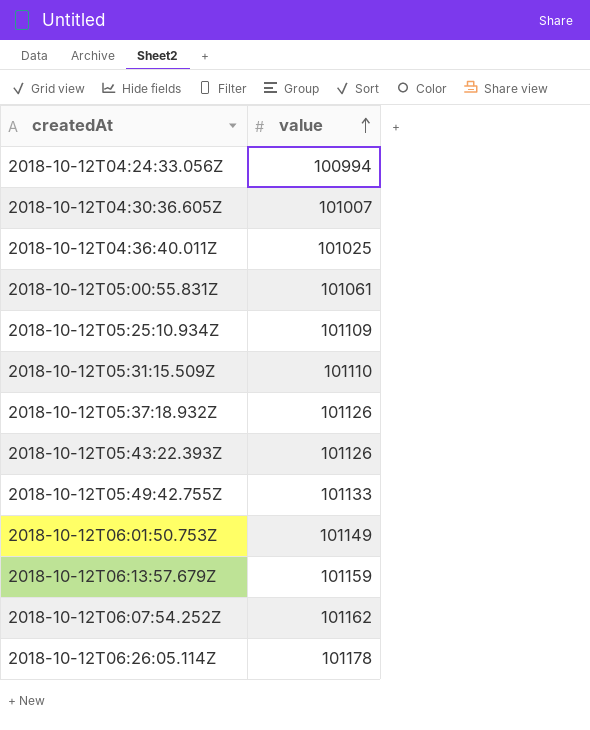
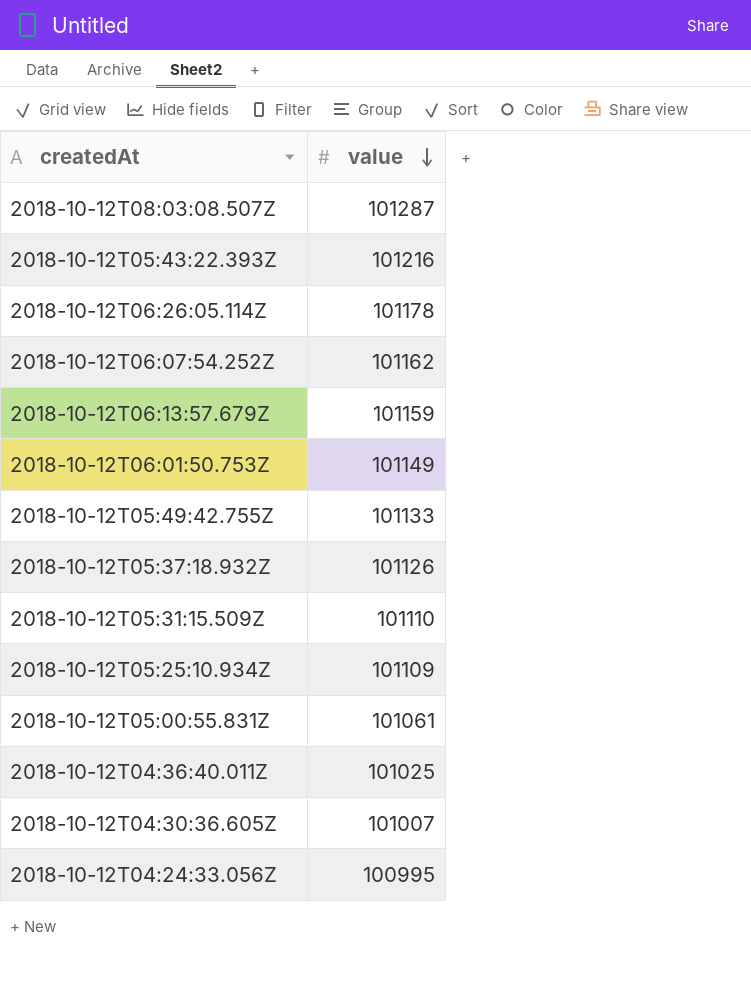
row order: value ascending -> value descending
row 2018-10-12T08:03:08.507Z: none -> 101287
2018-10-12T05:43:22.393Z | value: 101126 -> 101216
2018-10-12T04:24:33.056Z | value: 100994 -> 100995

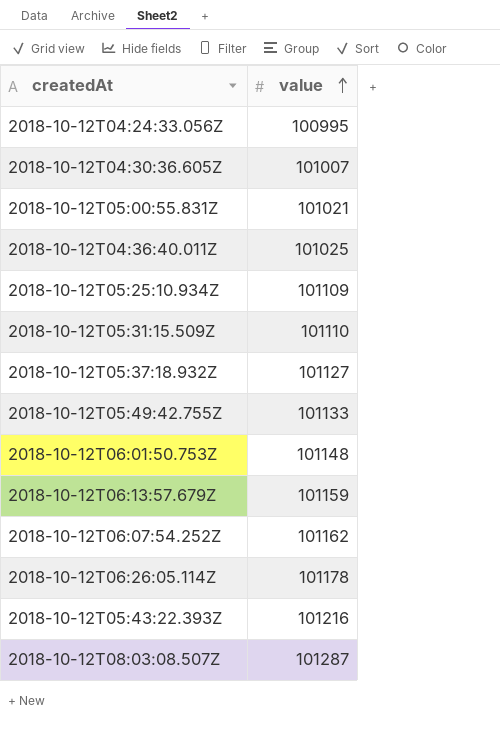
row order: value descending -> value ascending
2018-10-12T05:00:55.831Z | value: 101061 -> 101021
2018-10-12T05:37:18.932Z | value: 101126 -> 101127
2018-10-12T06:01:50.753Z | value: 101149 -> 101148

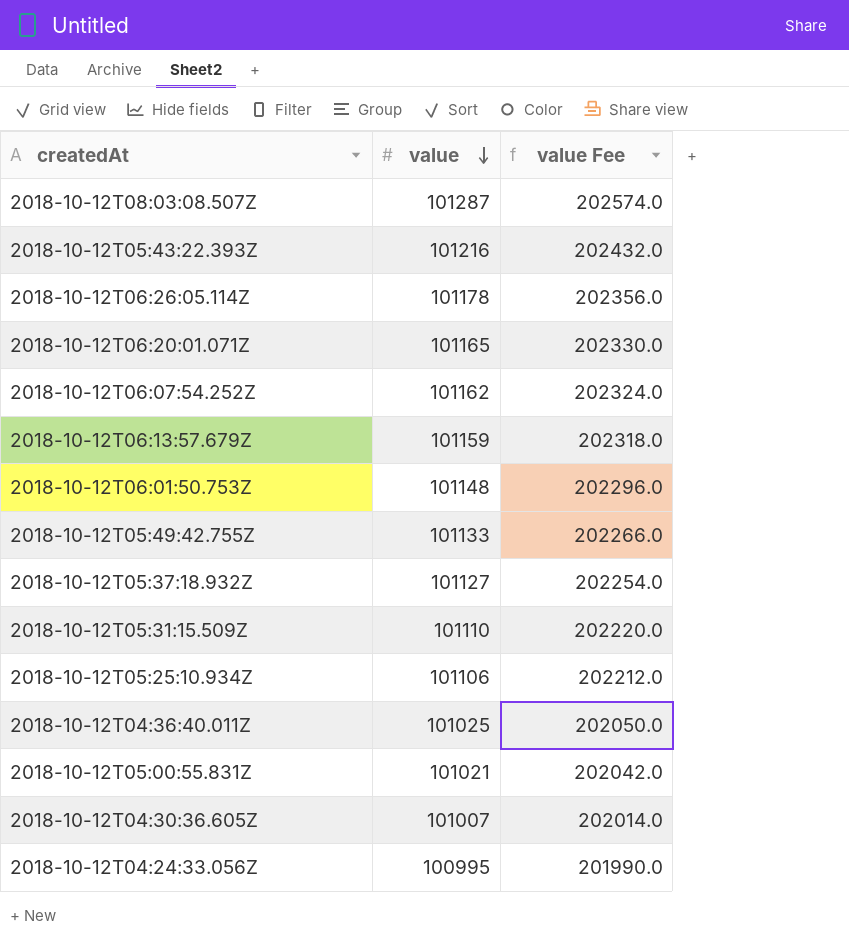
row order: value ascending -> value descending
column value Fee | formula: none -> [value] * 2
row 2018-10-12T06:20:01.071Z: none -> 101165 | 202330.0
2018-10-12T05:25:10.934Z | value: 101109 -> 101106

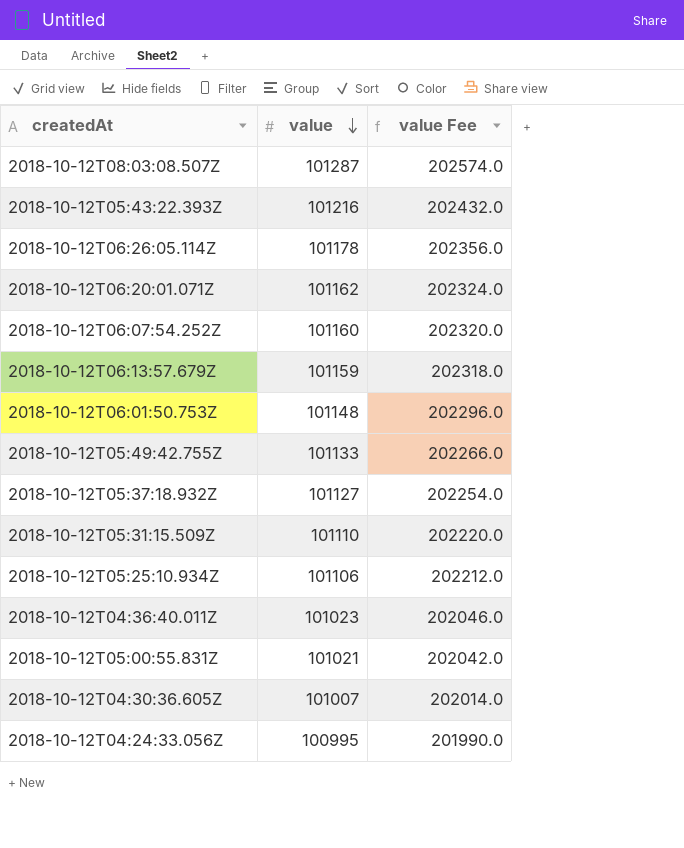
2018-10-12T06:20:01.071Z | value: 101165 -> 101162
2018-10-12T06:20:01.071Z | value Fee: 202330.0 -> 202324.0
2018-10-12T06:07:54.252Z | value: 101162 -> 101160
2018-10-12T06:07:54.252Z | value Fee: 202324.0 -> 202320.0
2018-10-12T04:36:40.011Z | value: 101025 -> 101023
2018-10-12T04:36:40.011Z | value Fee: 202050.0 -> 202046.0

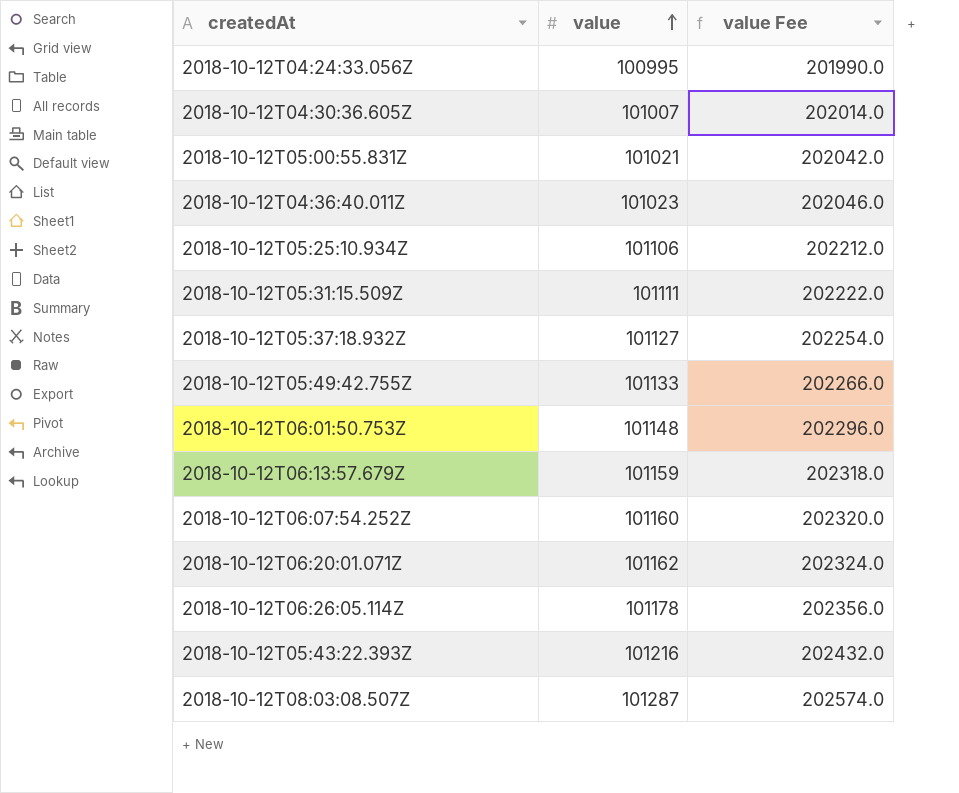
row order: value descending -> value ascending
2018-10-12T05:31:15.509Z | value: 101110 -> 101111
2018-10-12T05:31:15.509Z | value Fee: 202220.0 -> 202222.0

